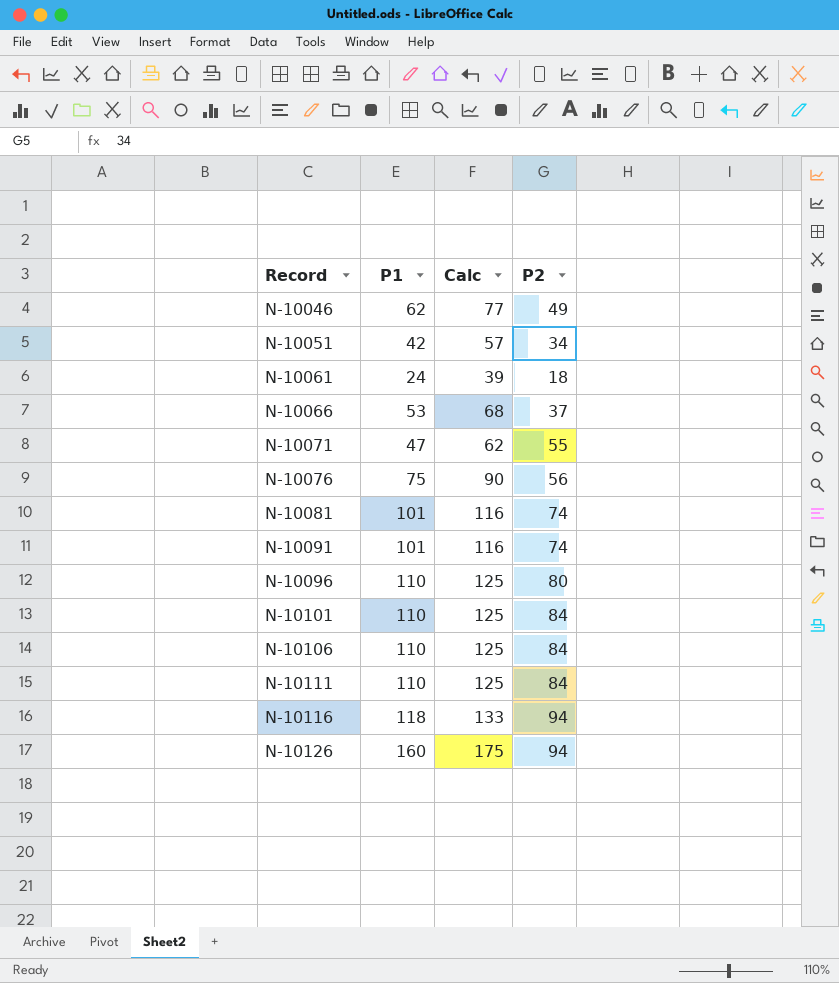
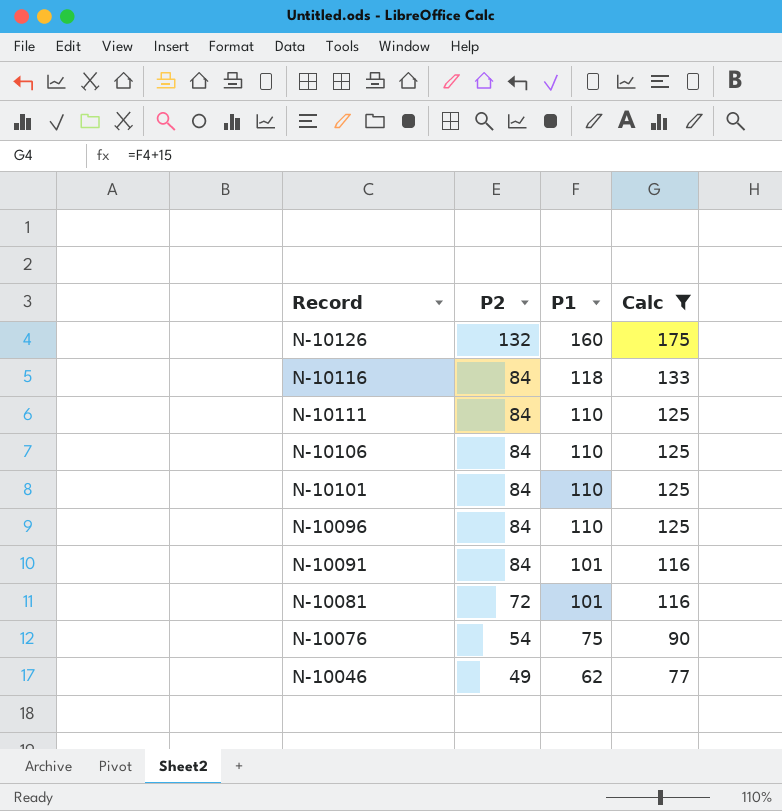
filter: none -> Calc >= 77
row order: Record ascending -> Record descending
column P2 | position: 4 -> 2
N-10126 | P2: 94 -> 132
N-10116 | P2: 94 -> 84
N-10096 | P2: 80 -> 84
N-10091 | P2: 74 -> 84
N-10081 | P2: 74 -> 72
N-10076 | P2: 56 -> 54

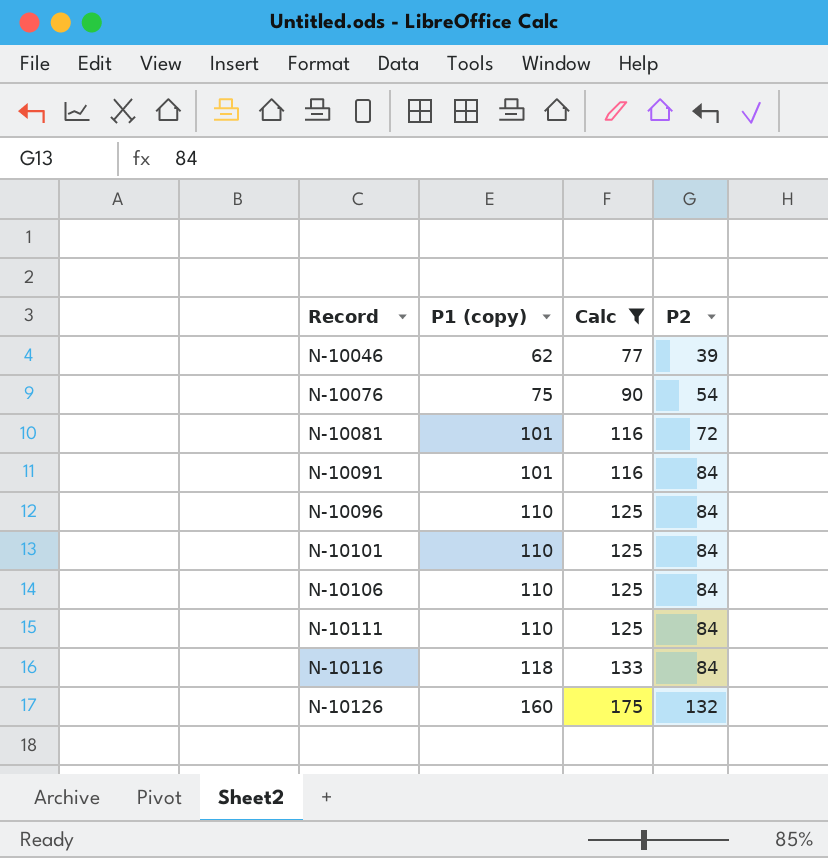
row order: Record descending -> Record ascending
column name: P1 -> P1 (copy)
column P2 | position: 2 -> 4
N-10046 | P2: 49 -> 39

